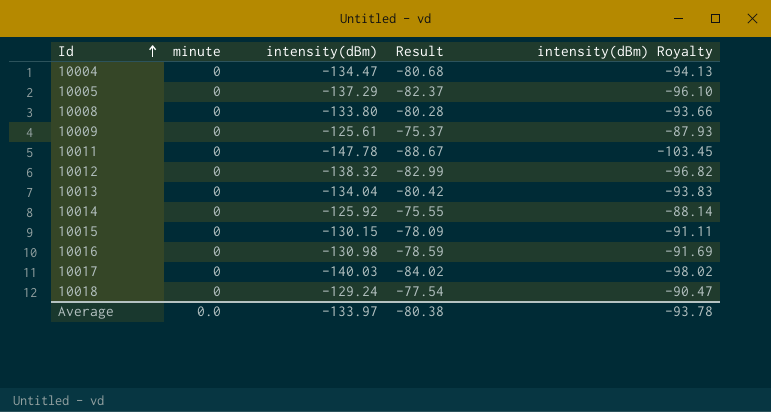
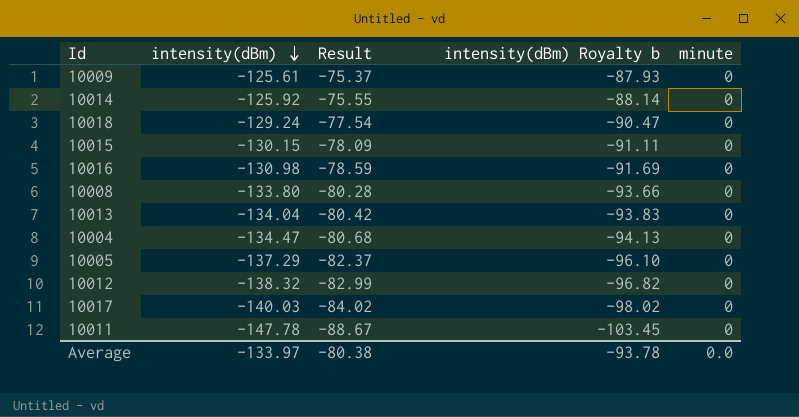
row order: Id ascending -> intensity(dBm) descending
column name: intensity(dBm) Royalty -> intensity(dBm) Royalty b
column minute | position: 2 -> 5

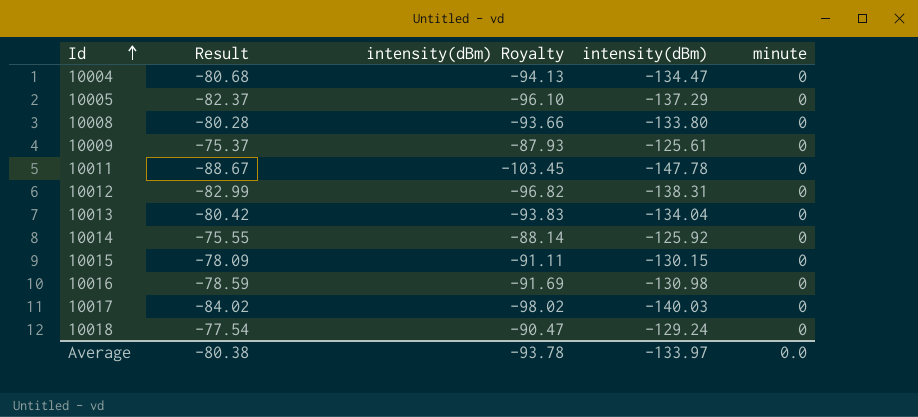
row order: intensity(dBm) descending -> Id ascending
column name: intensity(dBm) Royalty b -> intensity(dBm) Royalty
column intensity(dBm) | position: 2 -> 4
10012 | intensity(dBm): -138.32 -> -138.31

